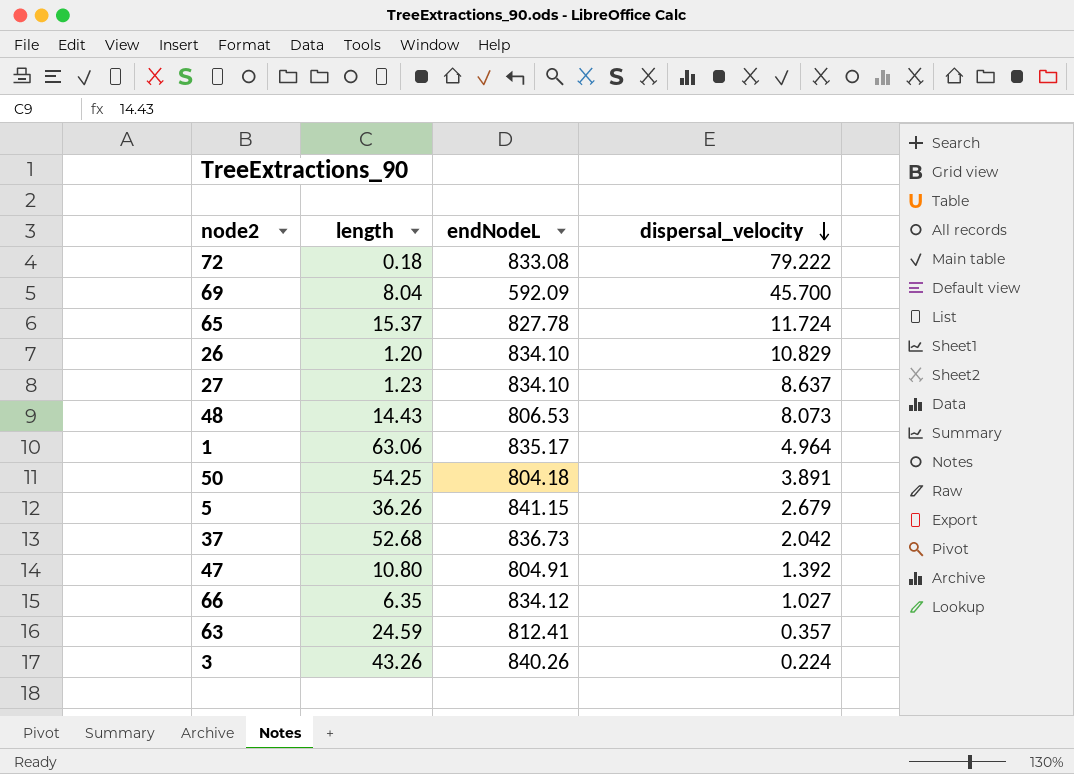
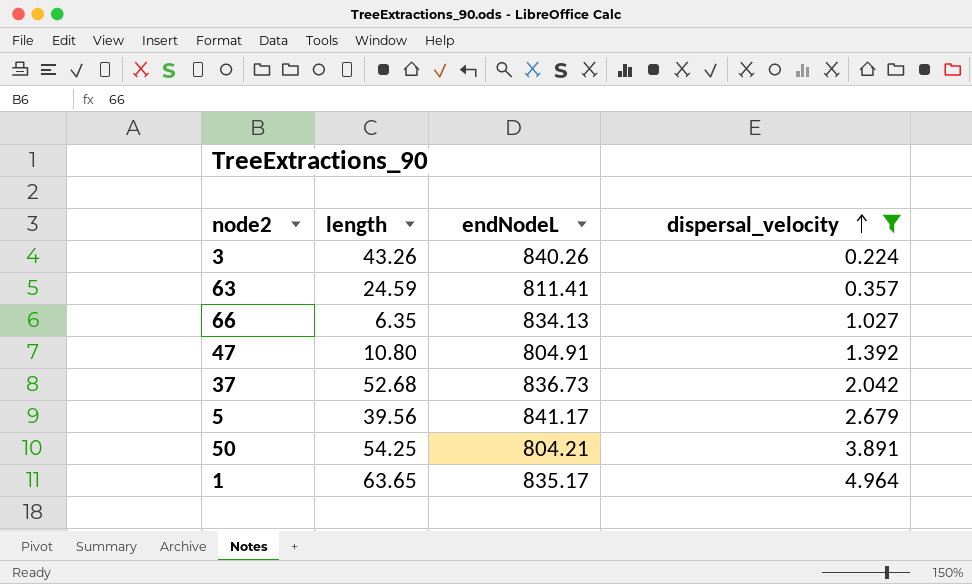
filter: none -> dispersal_velocity <= 4.964
row order: dispersal_velocity descending -> dispersal_velocity ascending
63 | endNodeL: 812.41 -> 811.41
66 | endNodeL: 834.12 -> 834.13
5 | length: 36.26 -> 39.56
5 | endNodeL: 841.15 -> 841.17
50 | endNodeL: 804.18 -> 804.21
1 | length: 63.06 -> 63.65

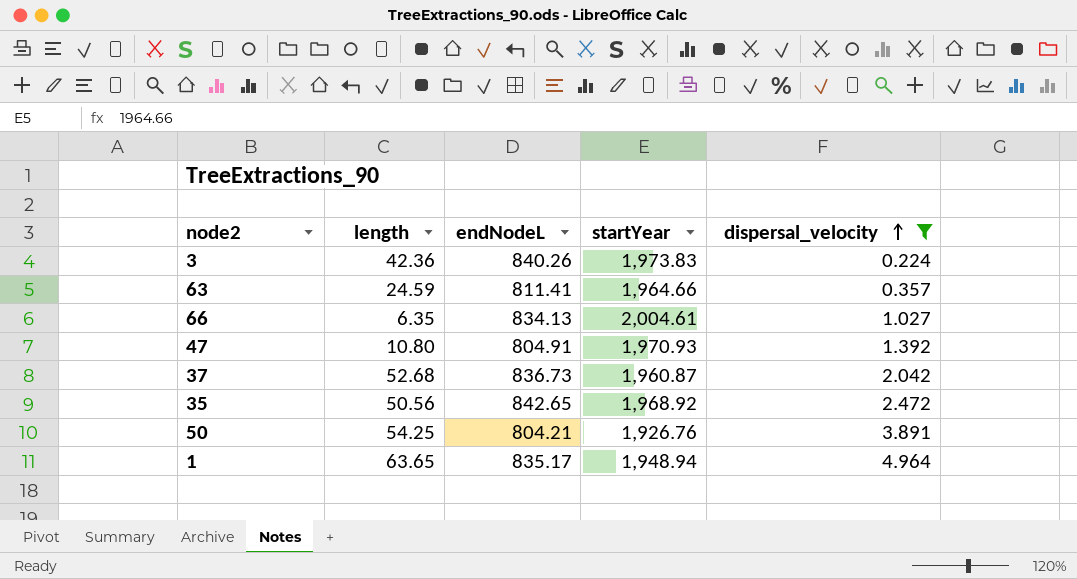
column startYear | position: none -> 4
row 5: 39.56 | 841.17 | 2.679 -> none
3 | length: 43.26 -> 42.36
row 35: none -> 50.56 | 842.65 | 1,968.92 | 2.472

